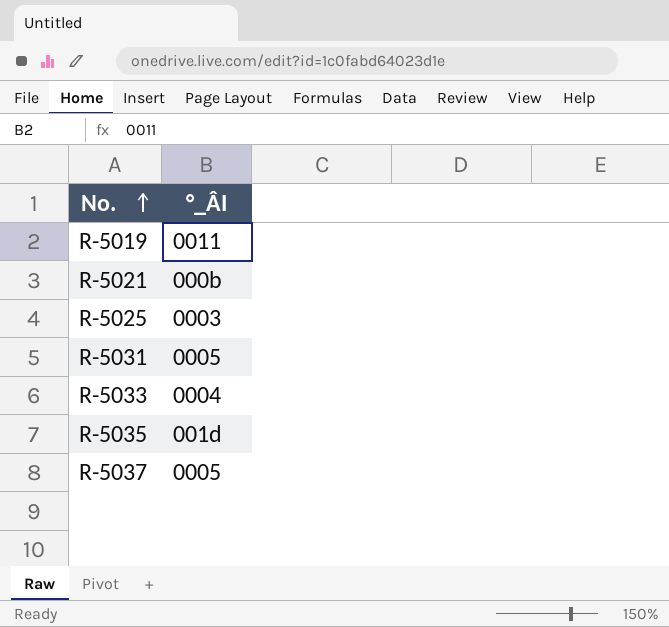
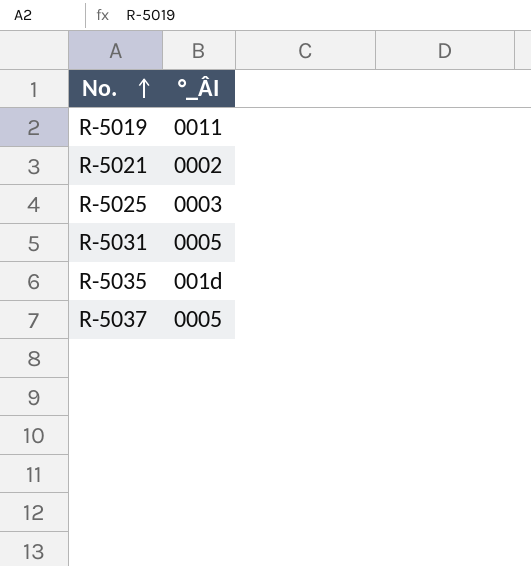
row R-5033: 0004 -> none
R-5021 | °_ÂI: 000b -> 0002

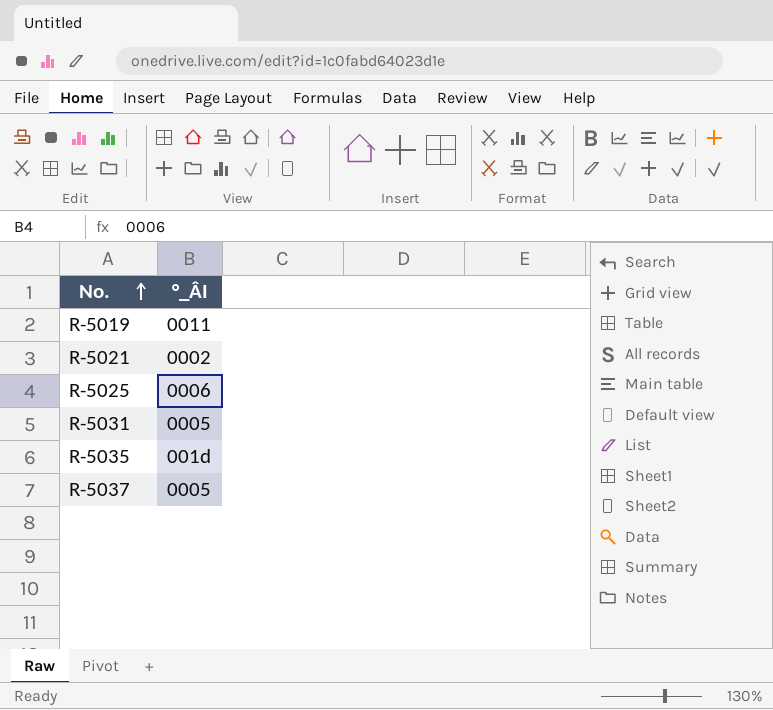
R-5025 | °_ÂI: 0003 -> 0006

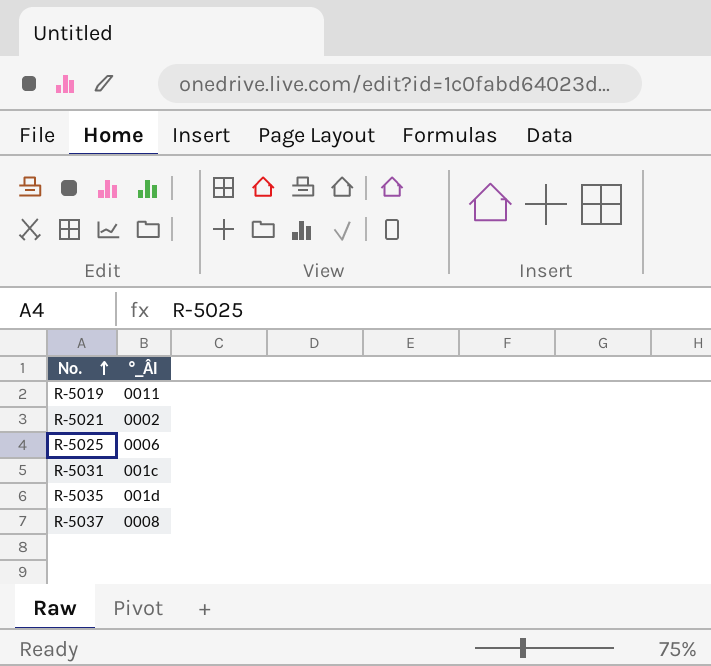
R-5031 | °_ÂI: 0005 -> 001c
R-5037 | °_ÂI: 0005 -> 0008

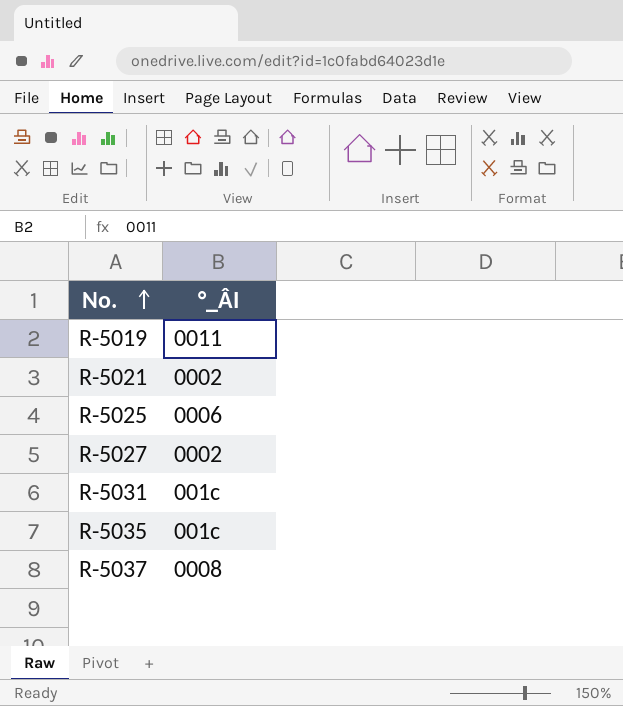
row R-5027: none -> 0002
R-5035 | °_ÂI: 001d -> 001c

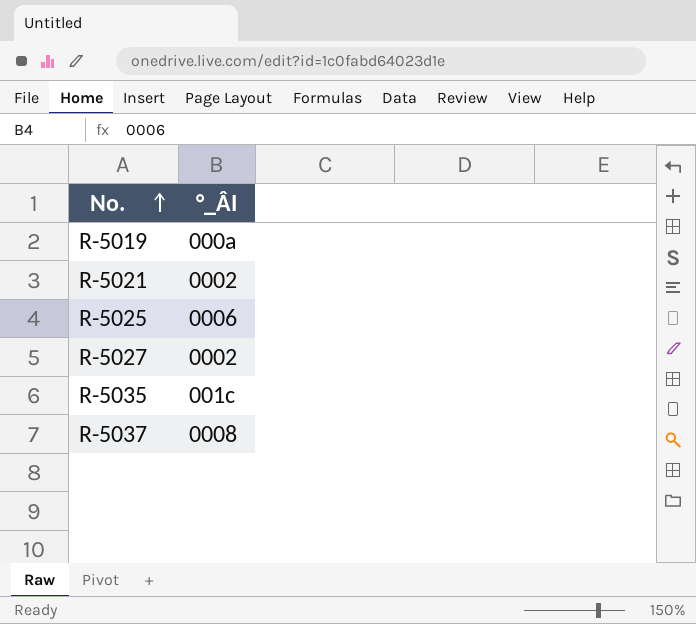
row R-5031: 001c -> none
R-5019 | °_ÂI: 0011 -> 000a

